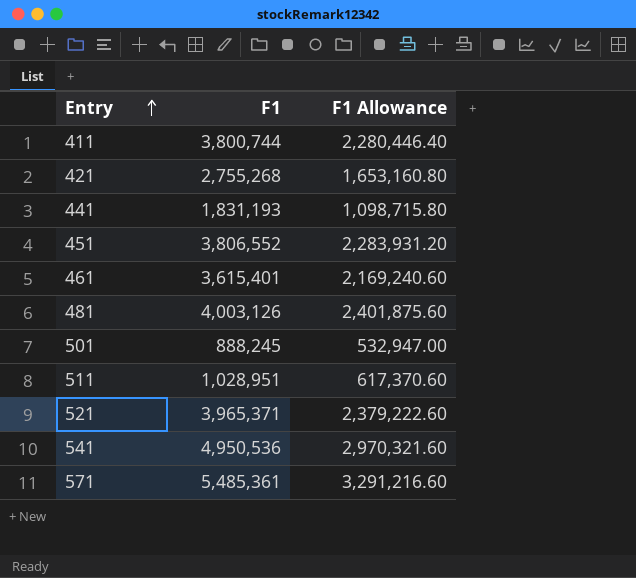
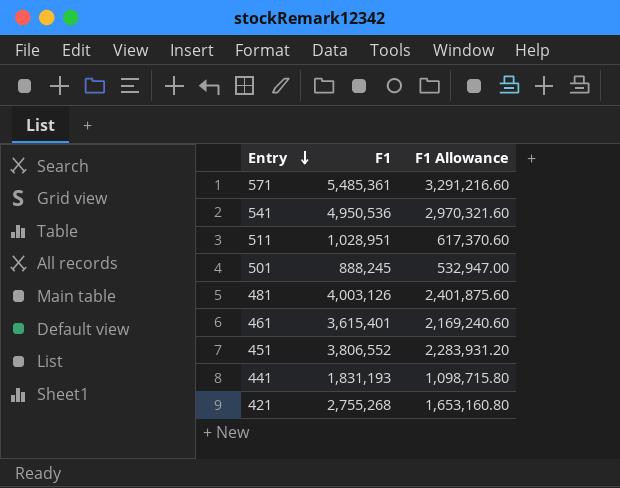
row order: Entry ascending -> Entry descending
row 411: 3,800,744 | 2,280,446.40 -> none
row 521: 3,965,371 | 2,379,222.60 -> none

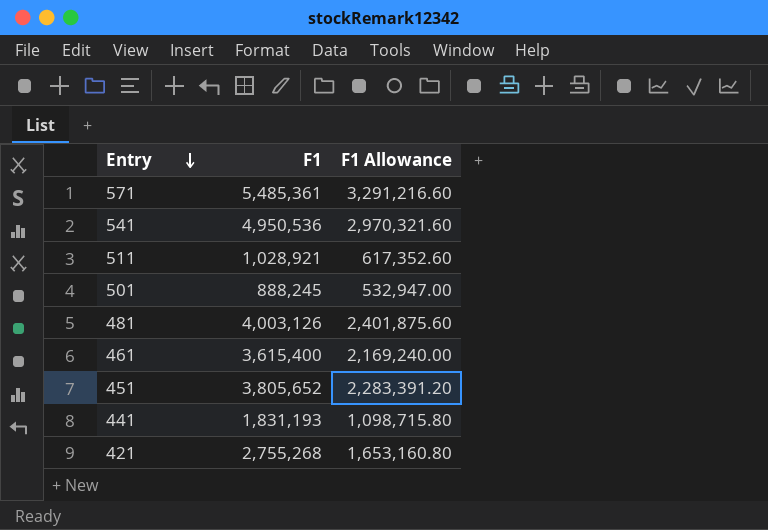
511 | F1: 1,028,951 -> 1,028,921
511 | F1 Allowance: 617,370.60 -> 617,352.60
461 | F1: 3,615,401 -> 3,615,400
461 | F1 Allowance: 2,169,240.60 -> 2,169,240.00
451 | F1: 3,806,552 -> 3,805,652
451 | F1 Allowance: 2,283,931.20 -> 2,283,391.20

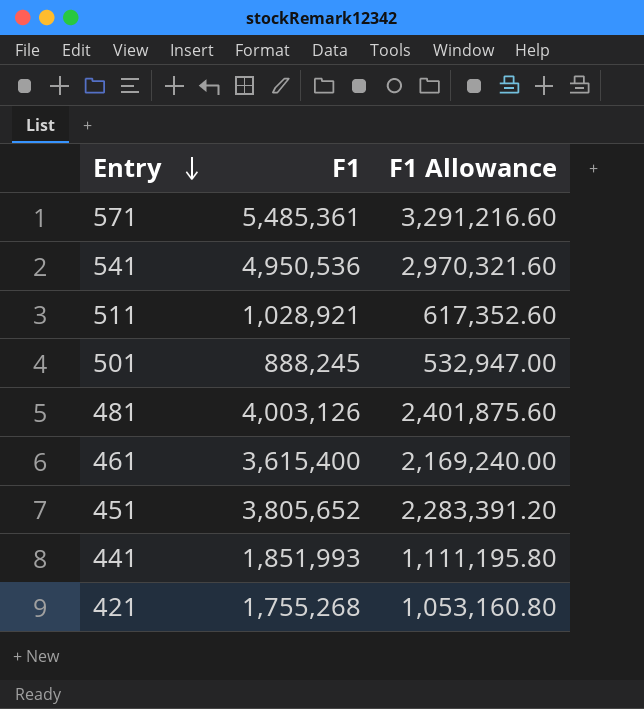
441 | F1: 1,831,193 -> 1,851,993
441 | F1 Allowance: 1,098,715.80 -> 1,111,195.80
421 | F1: 2,755,268 -> 1,755,268
421 | F1 Allowance: 1,653,160.80 -> 1,053,160.80

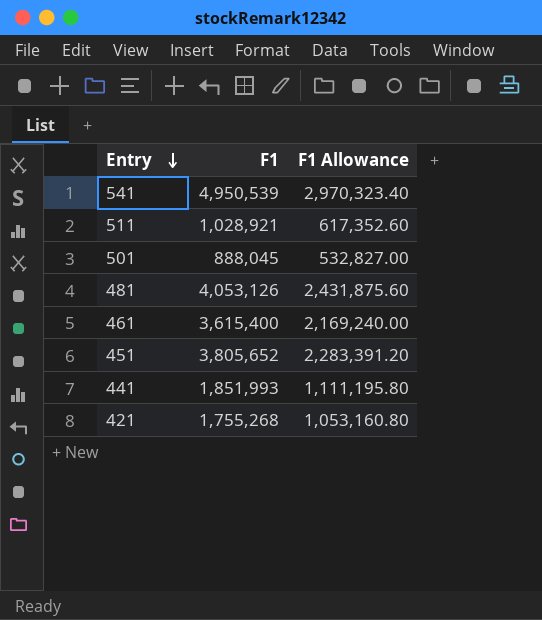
row 571: 5,485,361 | 3,291,216.60 -> none
541 | F1: 4,950,536 -> 4,950,539
541 | F1 Allowance: 2,970,321.60 -> 2,970,323.40
501 | F1: 888,245 -> 888,045
501 | F1 Allowance: 532,947.00 -> 532,827.00
481 | F1: 4,003,126 -> 4,053,126
481 | F1 Allowance: 2,401,875.60 -> 2,431,875.60

